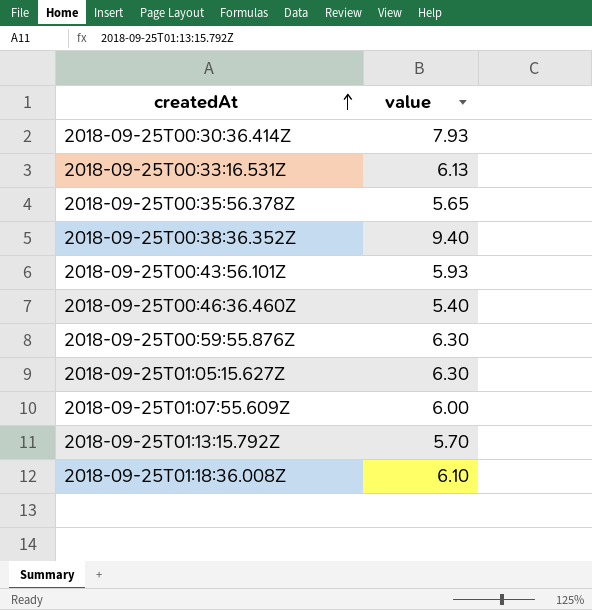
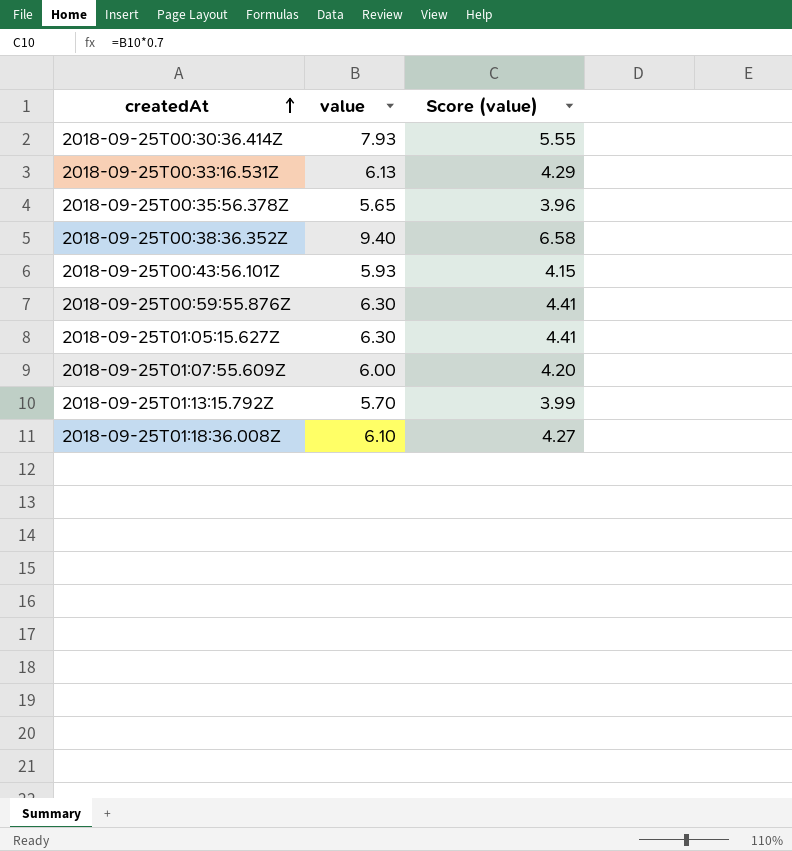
column Score (value) | formula: none -> [value] * 0.7
row 2018-09-25T00:46:36.460Z: 5.40 -> none

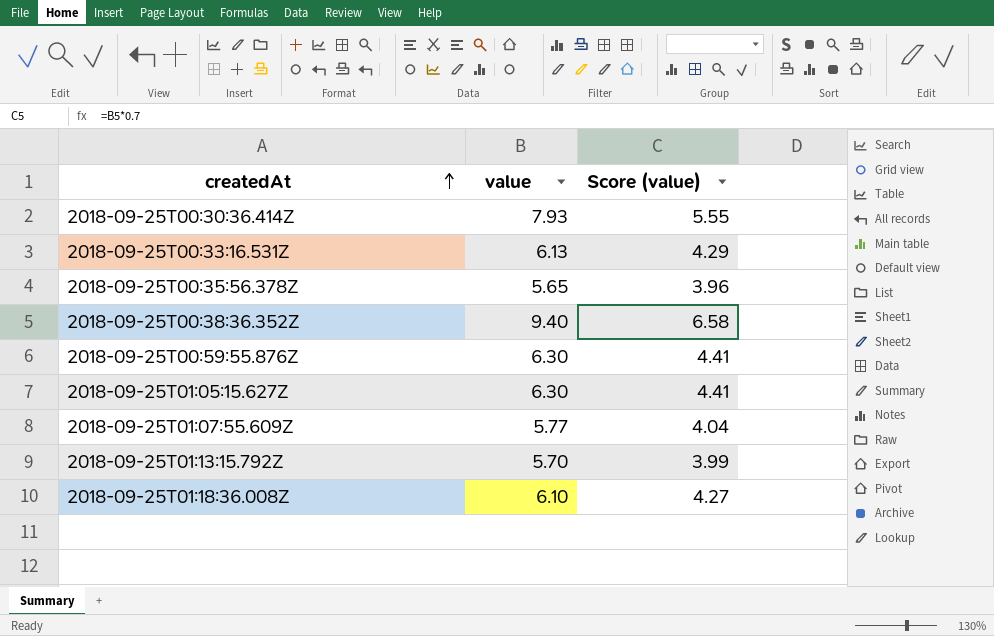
row 2018-09-25T00:43:56.101Z: 5.93 | 4.15 -> none
2018-09-25T01:07:55.609Z | value: 6.00 -> 5.77
2018-09-25T01:07:55.609Z | Score (value): 4.20 -> 4.04

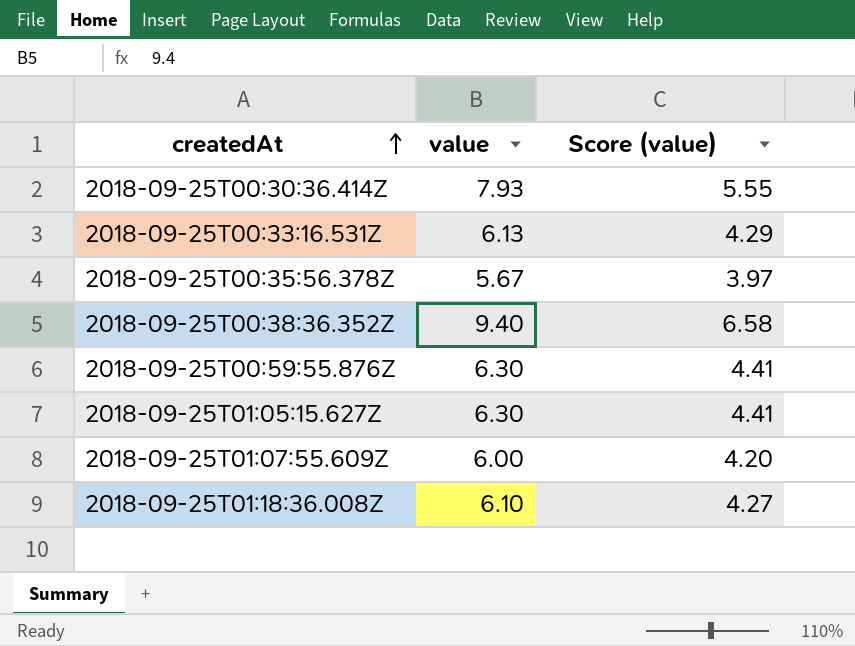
row 2018-09-25T01:13:15.792Z: 5.70 | 3.99 -> none
2018-09-25T00:35:56.378Z | value: 5.65 -> 5.67
2018-09-25T00:35:56.378Z | Score (value): 3.96 -> 3.97
2018-09-25T01:07:55.609Z | value: 5.77 -> 6.00
2018-09-25T01:07:55.609Z | Score (value): 4.04 -> 4.20

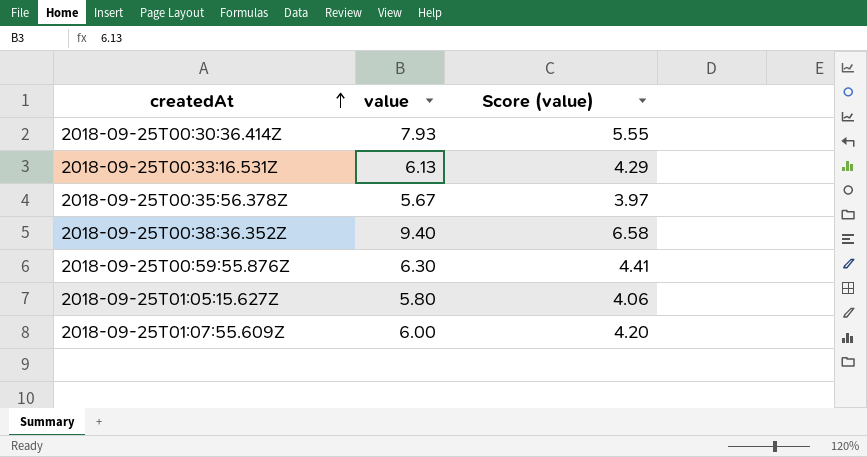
row 2018-09-25T01:18:36.008Z: 6.10 | 4.27 -> none
2018-09-25T01:05:15.627Z | value: 6.30 -> 5.80
2018-09-25T01:05:15.627Z | Score (value): 4.41 -> 4.06

